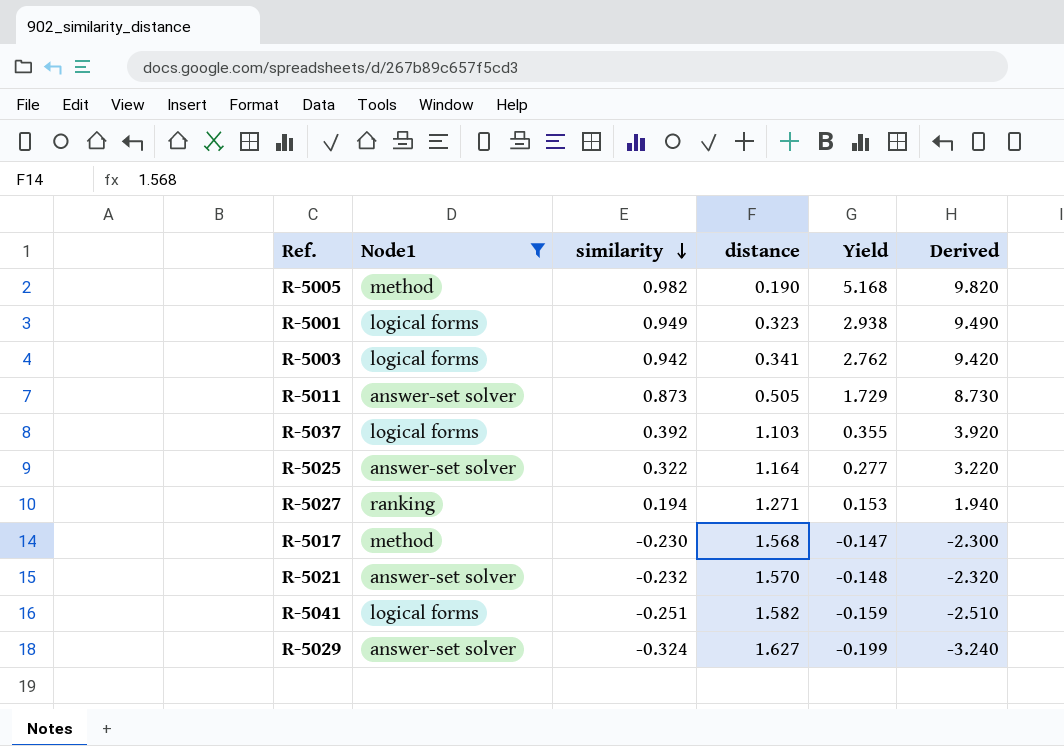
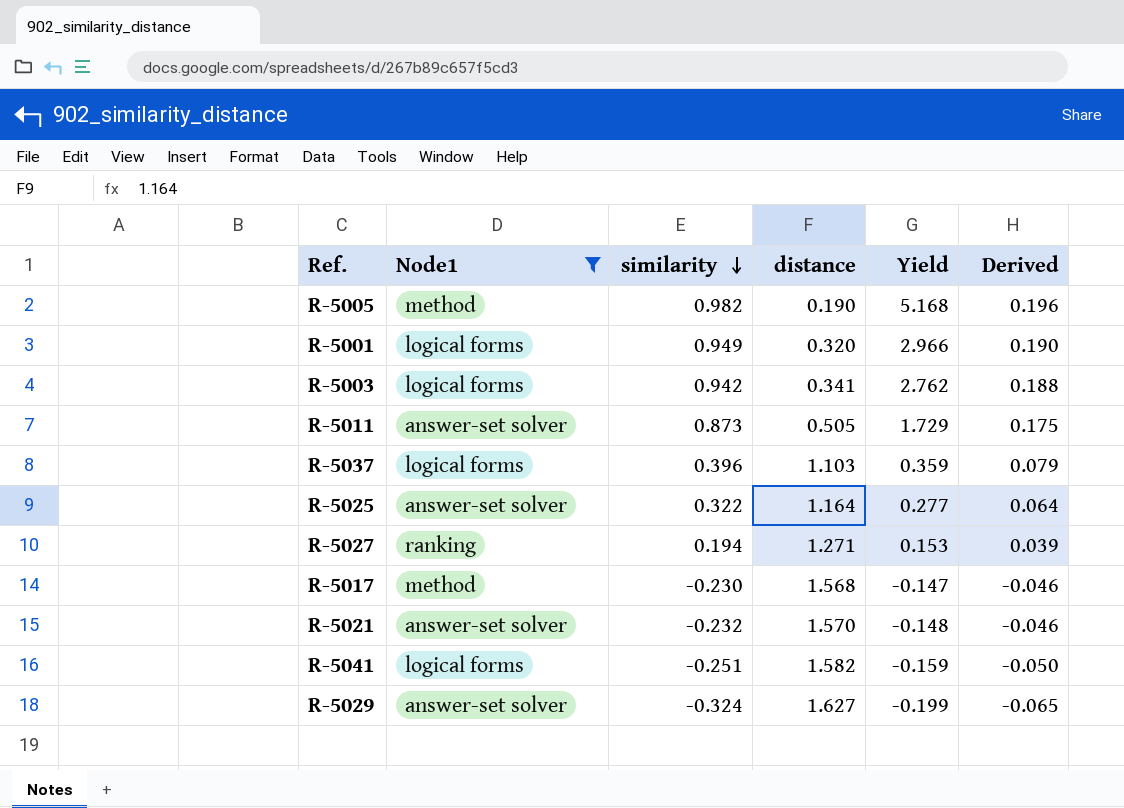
column Derived | formula: [similarity] * 10 -> [similarity] * 0.2
R-5001 | distance: 0.323 -> 0.320
R-5001 | Yield: 2.938 -> 2.966
R-5037 | similarity: 0.392 -> 0.396
R-5037 | Yield: 0.355 -> 0.359

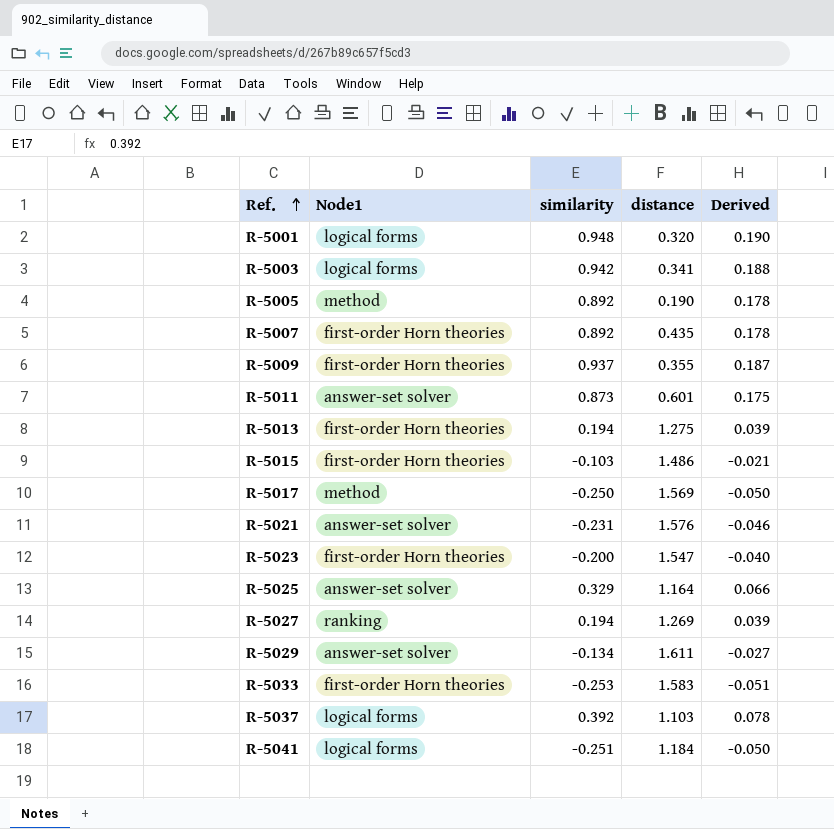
filter: Node1 != first-order Horn theories -> none
row order: similarity descending -> Ref. ascending
column Yield | formula: [similarity] / [distance] -> none
R-5001 | similarity: 0.949 -> 0.948
R-5005 | similarity: 0.982 -> 0.892
R-5005 | Derived: 0.196 -> 0.178
R-5011 | distance: 0.505 -> 0.601
R-5017 | similarity: -0.230 -> -0.250
R-5017 | distance: 1.568 -> 1.569
R-5017 | Derived: -0.046 -> -0.050
R-5021 | similarity: -0.232 -> -0.231
R-5021 | distance: 1.570 -> 1.576
R-5025 | similarity: 0.322 -> 0.329
R-5025 | Derived: 0.064 -> 0.066
R-5027 | distance: 1.271 -> 1.269
R-5029 | similarity: -0.324 -> -0.134
R-5029 | distance: 1.627 -> 1.611
R-5029 | Derived: -0.065 -> -0.027
R-5037 | similarity: 0.396 -> 0.392
R-5037 | Derived: 0.079 -> 0.078
R-5041 | distance: 1.582 -> 1.184

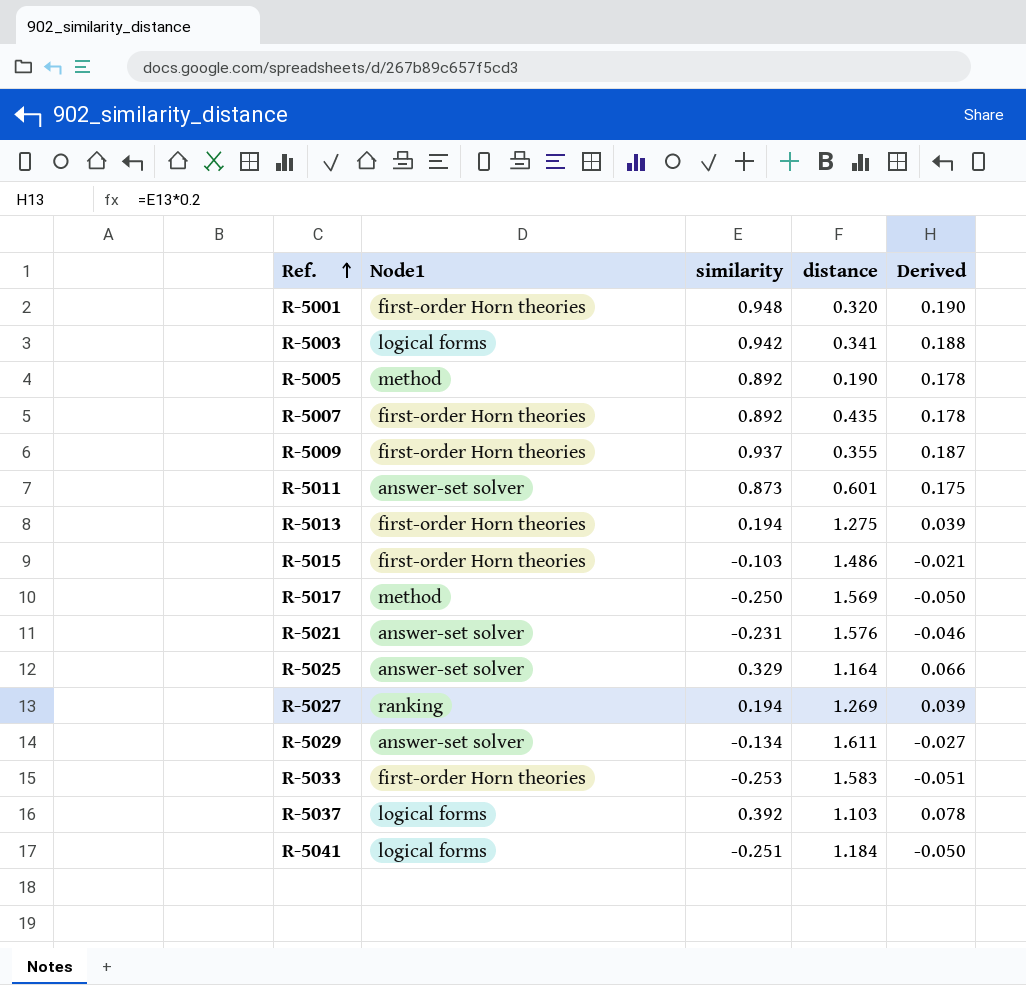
row R-5023: first-order Horn theories | -0.200 | 1.547 | -0.040 -> none
R-5001 | Node1: logical forms -> first-order Horn theories

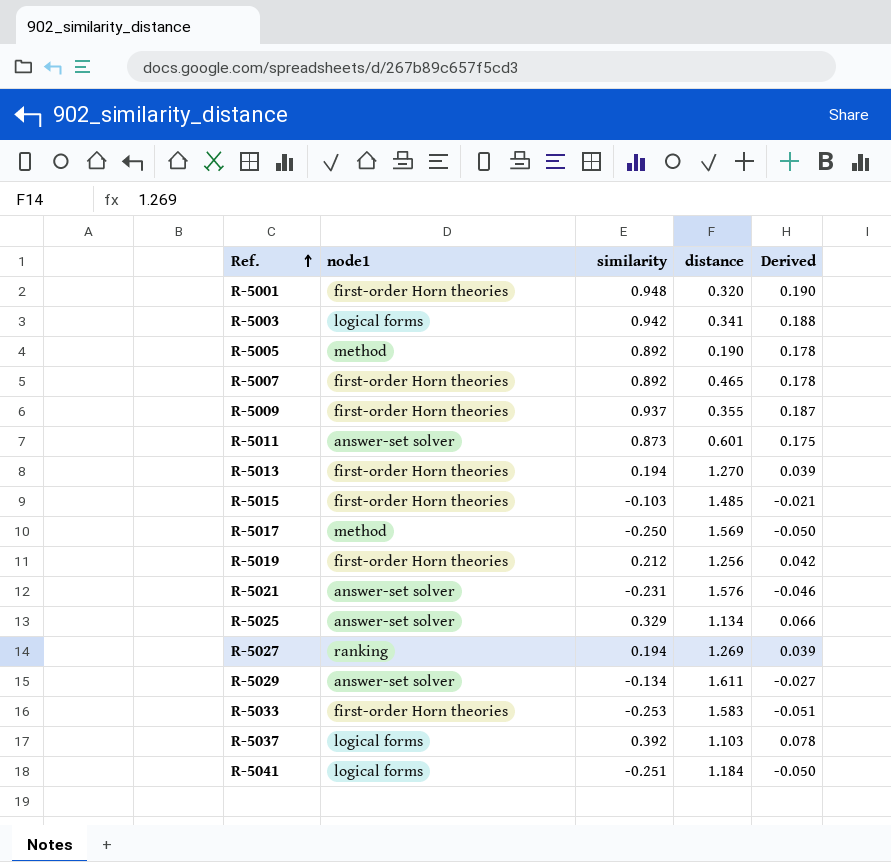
column name: Node1 -> node1
R-5007 | distance: 0.435 -> 0.465
R-5013 | distance: 1.275 -> 1.270
R-5015 | distance: 1.486 -> 1.485
row R-5019: none -> first-order Horn theories | 0.212 | 1.256 | 0.042
R-5025 | distance: 1.164 -> 1.134

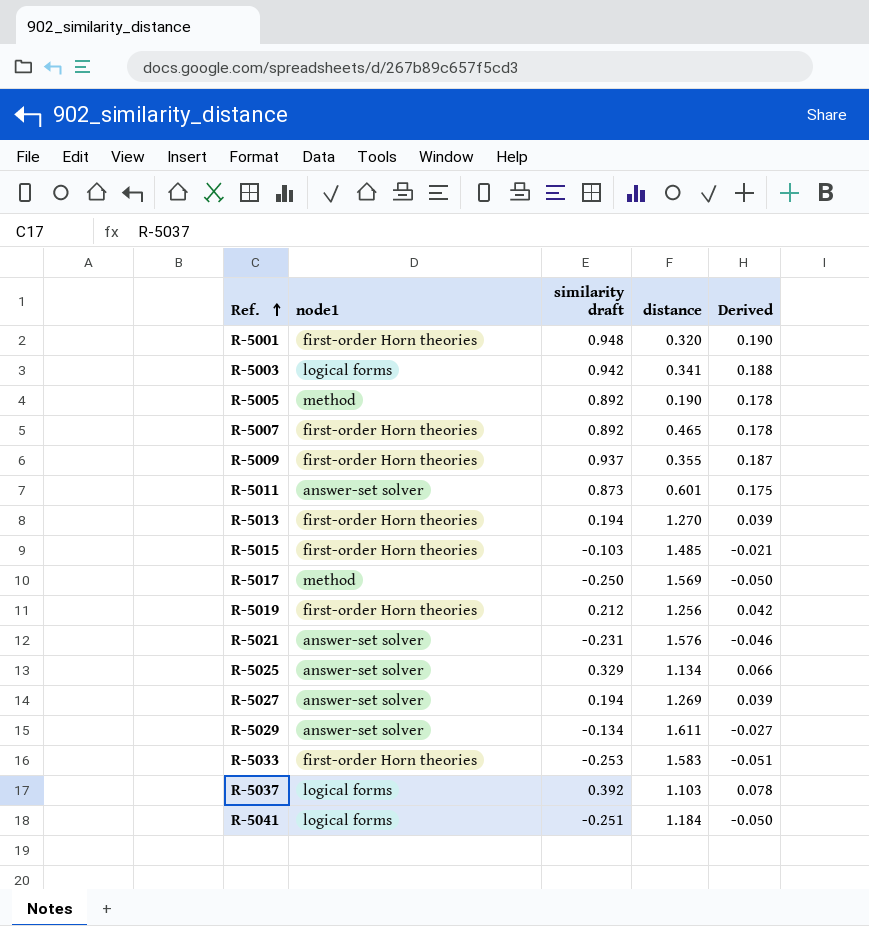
column name: similarity -> similarity draft
R-5027 | node1: ranking -> answer-set solver

